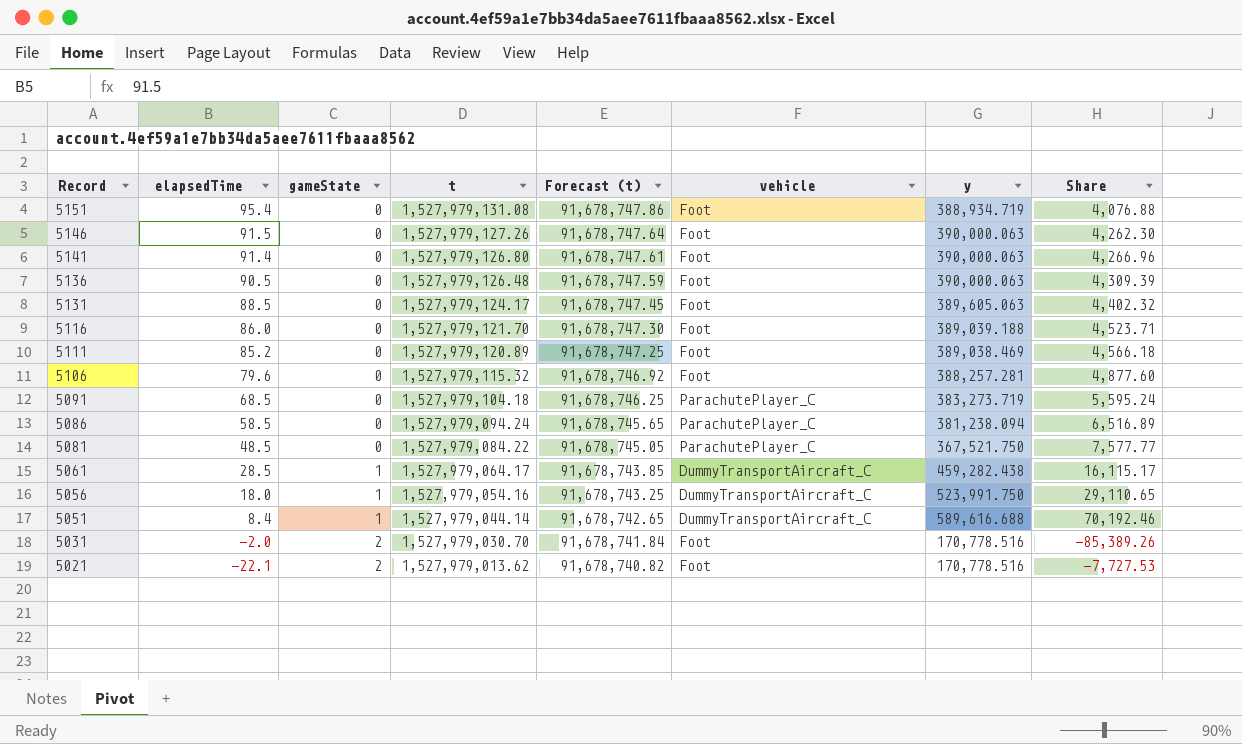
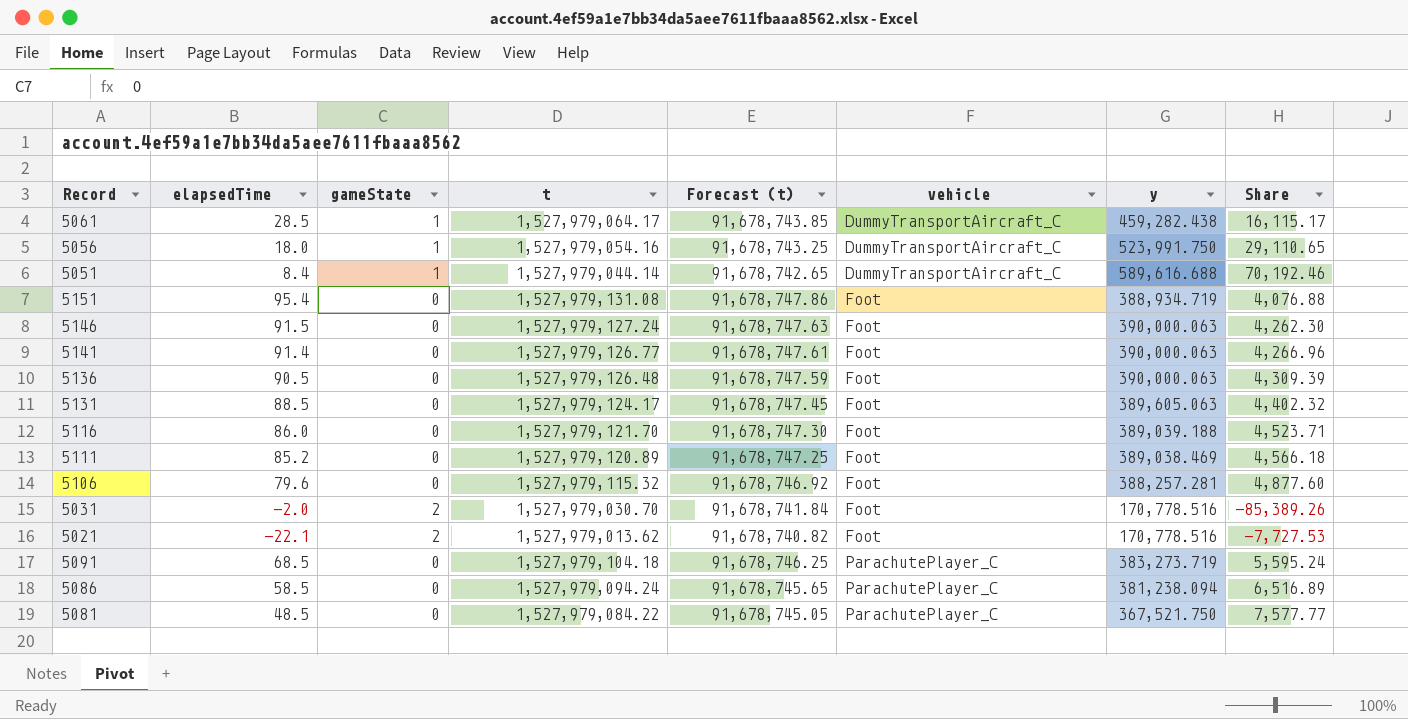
row order: Record descending -> vehicle ascending
5146 | t: 1,527,979,127.26 -> 1,527,979,127.24
5146 | Forecast (t): 91,678,747.64 -> 91,678,747.63
5141 | t: 1,527,979,126.80 -> 1,527,979,126.77

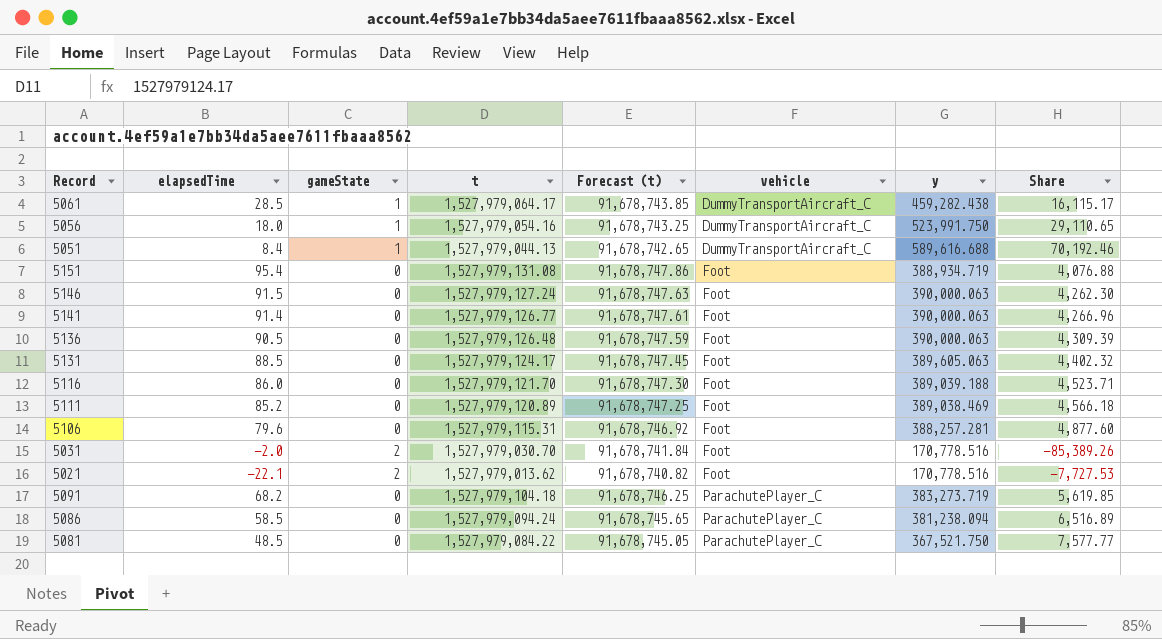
5051 | t: 1,527,979,044.14 -> 1,527,979,044.13
5106 | t: 1,527,979,115.32 -> 1,527,979,115.31
5091 | elapsedTime: 68.5 -> 68.2
5091 | Share: 5,595.24 -> 5,619.85

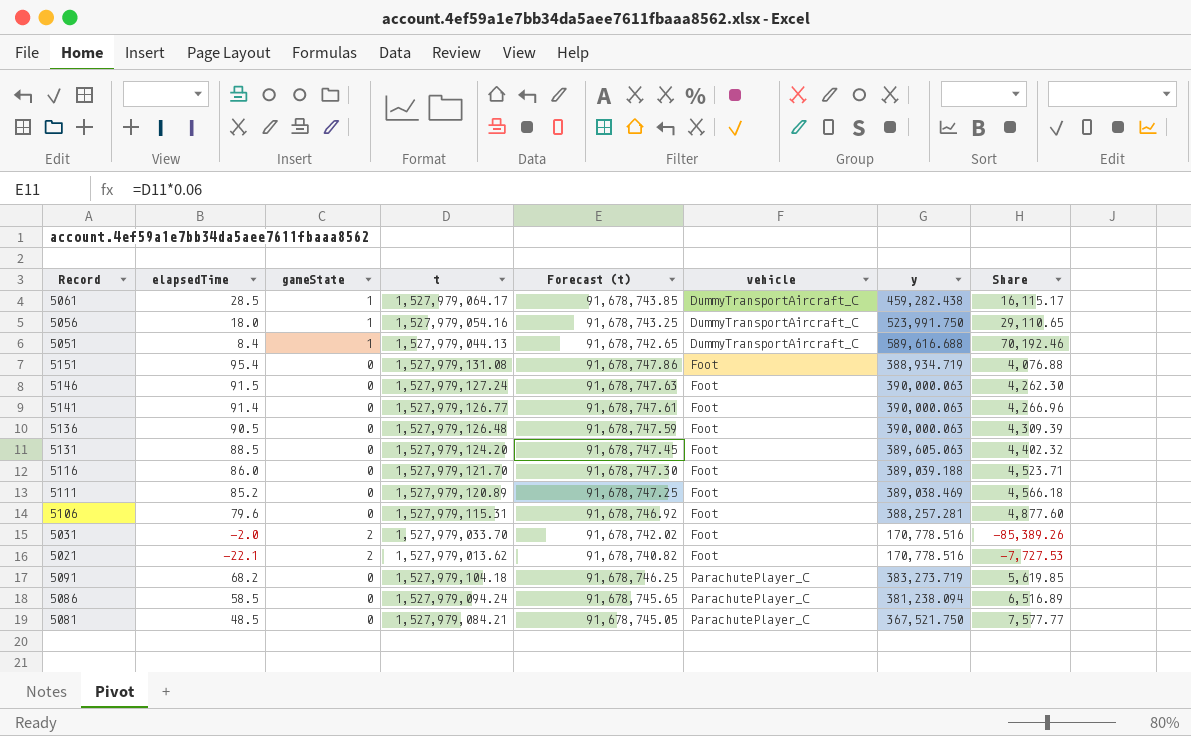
5131 | t: 1,527,979,124.17 -> 1,527,979,124.20
5031 | t: 1,527,979,030.70 -> 1,527,979,033.70
5031 | Forecast (t): 91,678,741.84 -> 91,678,742.02
5081 | t: 1,527,979,084.22 -> 1,527,979,084.21

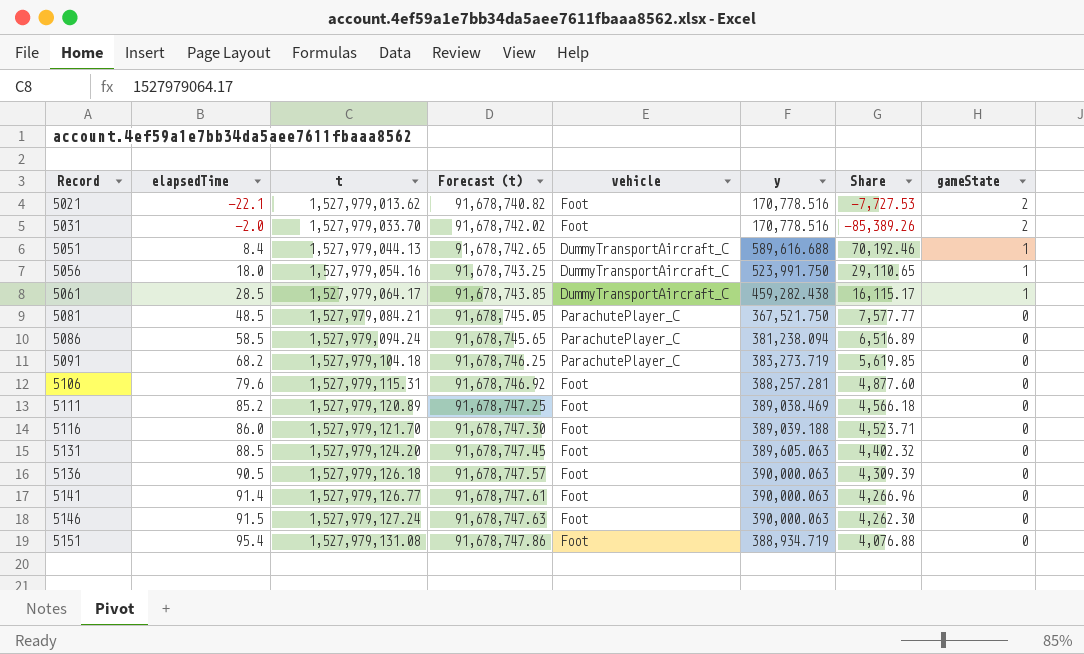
row order: vehicle ascending -> Record ascending
column gameState | position: 3 -> 8
5136 | t: 1,527,979,126.48 -> 1,527,979,126.18
5136 | Forecast (t): 91,678,747.59 -> 91,678,747.57

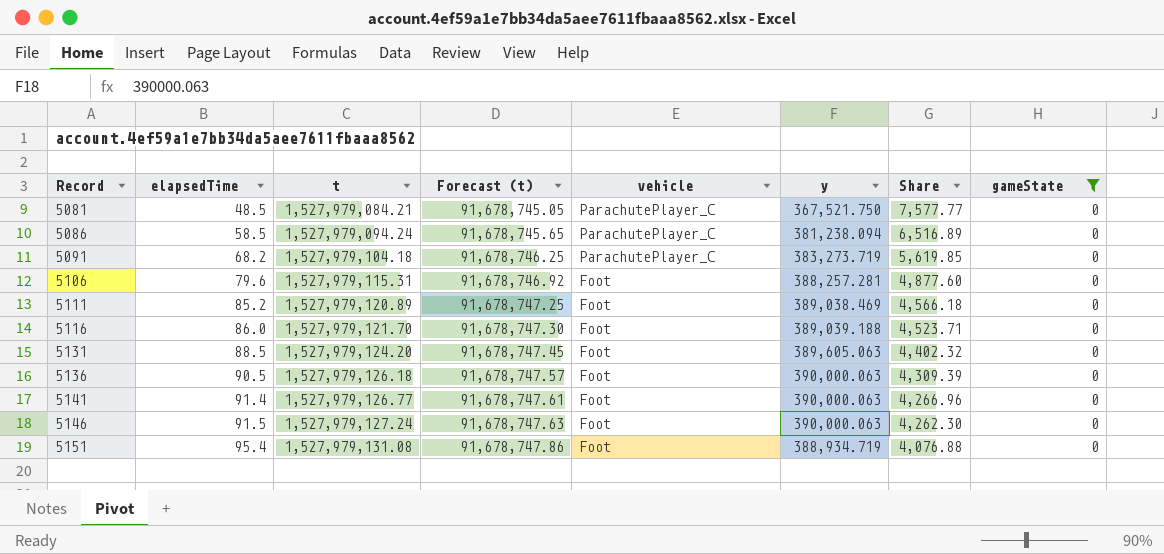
filter: none -> gameState = 0

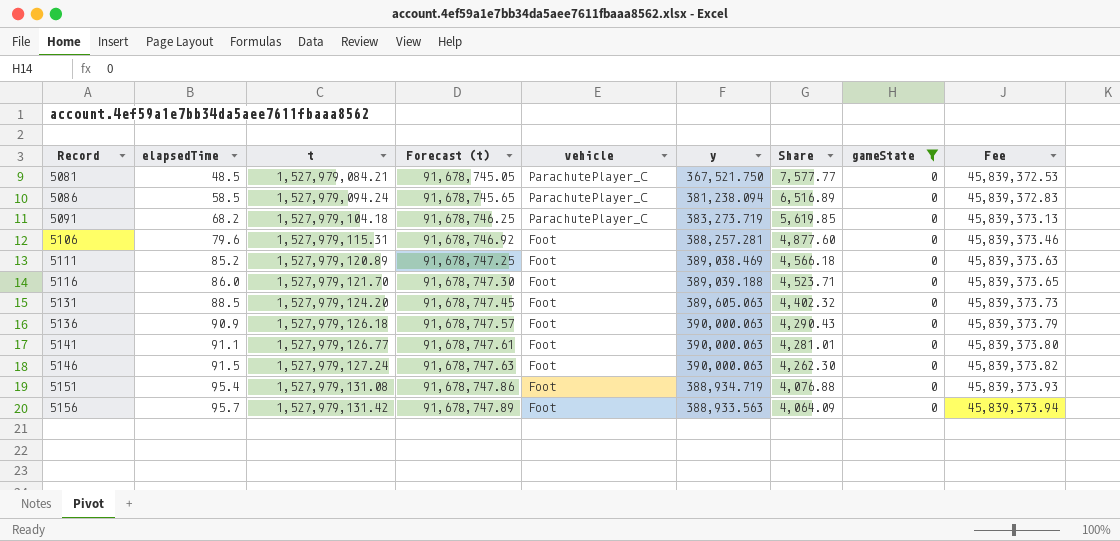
column Fee | formula: none -> [t] * 0.03
5136 | elapsedTime: 90.5 -> 90.9
5136 | Share: 4,309.39 -> 4,290.43
5141 | elapsedTime: 91.4 -> 91.1
5141 | Share: 4,266.96 -> 4,281.01
row 5156: none -> 95.7 | 1,527,979,131.42 | 91,678,747.89 | Foot | 388,933.563 | 4,064.09 | 0 | 45,839,373.94

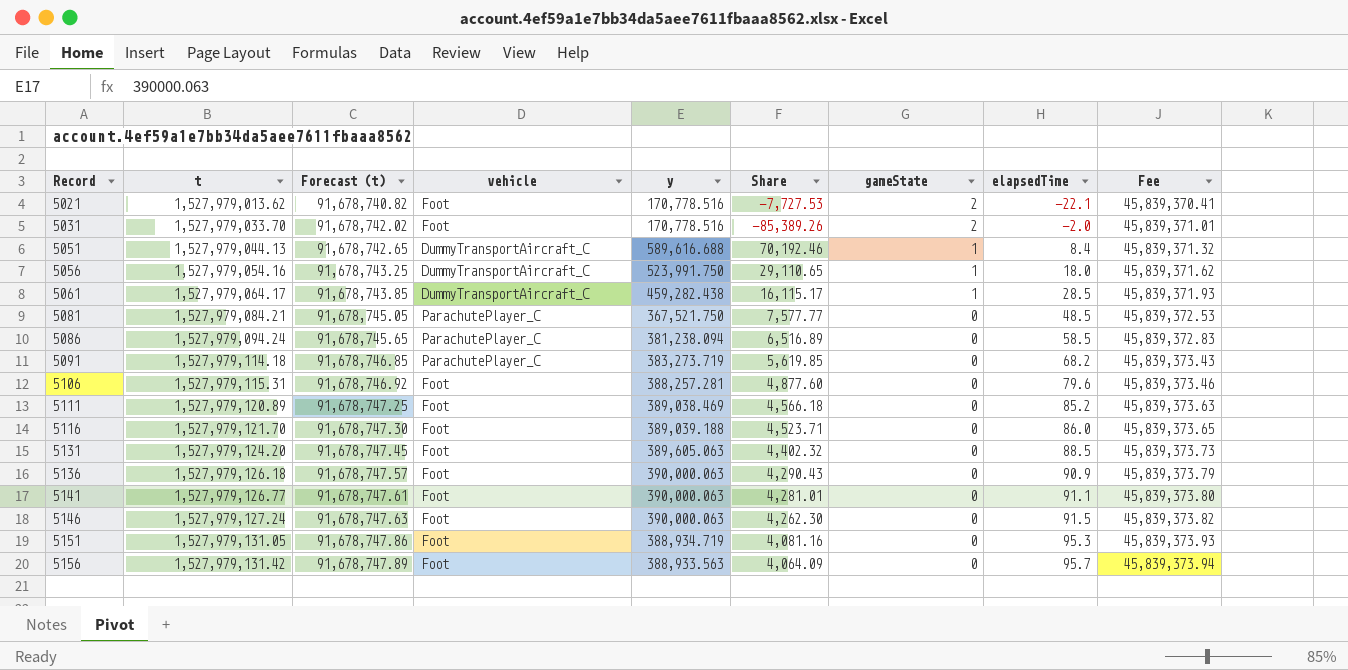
filter: gameState = 0 -> none
column elapsedTime | position: 2 -> 8
5091 | t: 1,527,979,104.18 -> 1,527,979,114.18
5091 | Forecast (t): 91,678,746.25 -> 91,678,746.85
5091 | Fee: 45,839,373.13 -> 45,839,373.43
5151 | t: 1,527,979,131.08 -> 1,527,979,131.05
5151 | Share: 4,076.88 -> 4,081.16
5151 | elapsedTime: 95.4 -> 95.3

